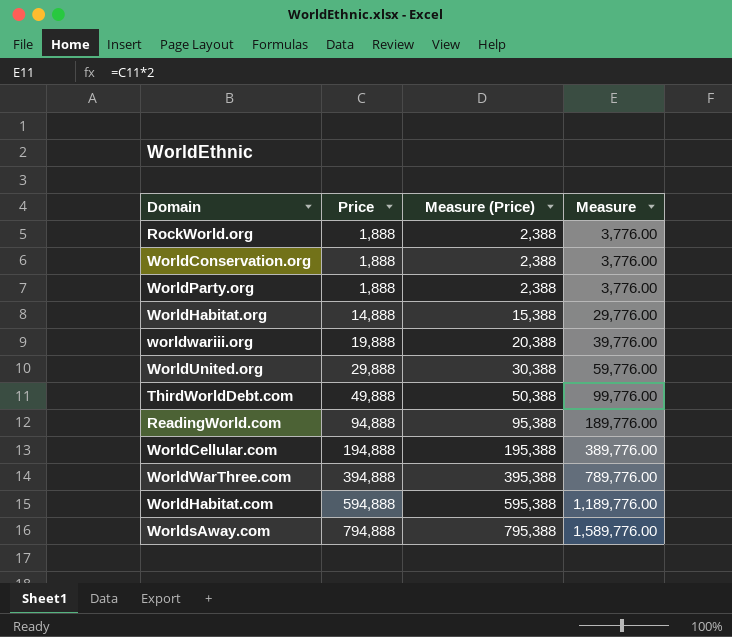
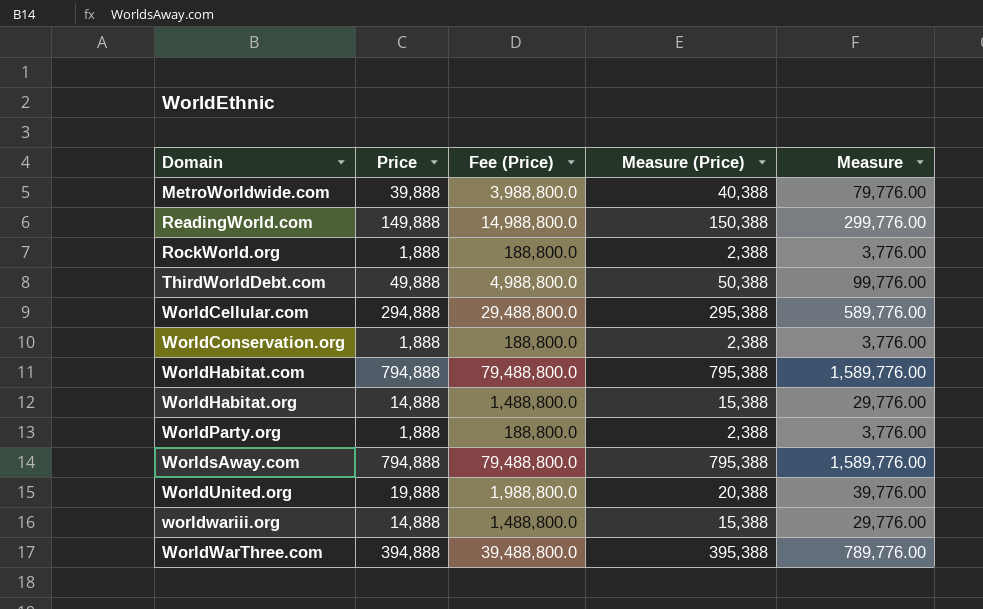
row order: Price ascending -> Domain ascending
column Fee (Price) | formula: none -> [Price] * 100
row MetroWorldwide.com: none -> 39,888 | 3,988,800.0 | 40,388 | 79,776.00
ReadingWorld.com | Price: 94,888 -> 149,888
ReadingWorld.com | Measure (Price): 95,388 -> 150,388
ReadingWorld.com | Measure: 189,776.00 -> 299,776.00
WorldCellular.com | Price: 194,888 -> 294,888
WorldCellular.com | Measure (Price): 195,388 -> 295,388
WorldCellular.com | Measure: 389,776.00 -> 589,776.00
WorldHabitat.com | Price: 594,888 -> 794,888
WorldHabitat.com | Measure (Price): 595,388 -> 795,388
WorldHabitat.com | Measure: 1,189,776.00 -> 1,589,776.00
WorldUnited.org | Price: 29,888 -> 19,888
WorldUnited.org | Measure (Price): 30,388 -> 20,388
WorldUnited.org | Measure: 59,776.00 -> 39,776.00
worldwariii.org | Price: 19,888 -> 14,888
worldwariii.org | Measure (Price): 20,388 -> 15,388
worldwariii.org | Measure: 39,776.00 -> 29,776.00

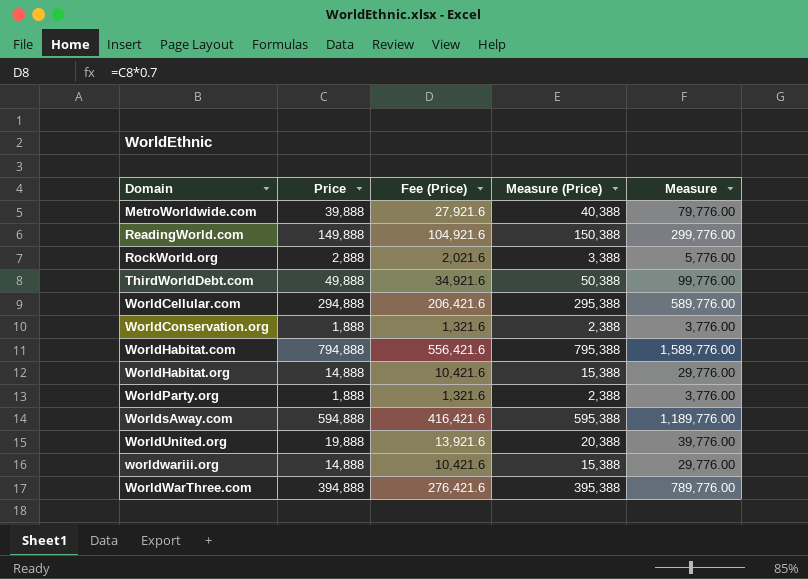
column Fee (Price) | formula: [Price] * 100 -> [Price] * 0.7
RockWorld.org | Price: 1,888 -> 2,888
RockWorld.org | Measure (Price): 2,388 -> 3,388
RockWorld.org | Measure: 3,776.00 -> 5,776.00
WorldsAway.com | Price: 794,888 -> 594,888
WorldsAway.com | Measure (Price): 795,388 -> 595,388
WorldsAway.com | Measure: 1,589,776.00 -> 1,189,776.00

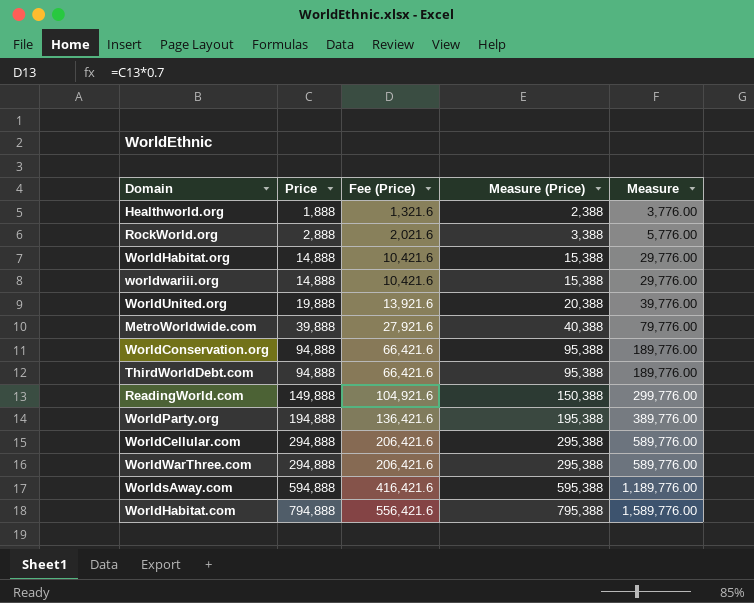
row order: Domain ascending -> Price ascending
row Healthworld.org: none -> 1,888 | 1,321.6 | 2,388 | 3,776.00
WorldConservation.org | Price: 1,888 -> 94,888
WorldConservation.org | Fee (Price): 1,321.6 -> 66,421.6
WorldConservation.org | Measure (Price): 2,388 -> 95,388
WorldConservation.org | Measure: 3,776.00 -> 189,776.00
ThirdWorldDebt.com | Price: 49,888 -> 94,888
ThirdWorldDebt.com | Fee (Price): 34,921.6 -> 66,421.6
ThirdWorldDebt.com | Measure (Price): 50,388 -> 95,388
ThirdWorldDebt.com | Measure: 99,776.00 -> 189,776.00
WorldParty.org | Price: 1,888 -> 194,888
WorldParty.org | Fee (Price): 1,321.6 -> 136,421.6
WorldParty.org | Measure (Price): 2,388 -> 195,388
WorldParty.org | Measure: 3,776.00 -> 389,776.00
WorldWarThree.com | Price: 394,888 -> 294,888
WorldWarThree.com | Fee (Price): 276,421.6 -> 206,421.6
WorldWarThree.com | Measure (Price): 395,388 -> 295,388
WorldWarThree.com | Measure: 789,776.00 -> 589,776.00

